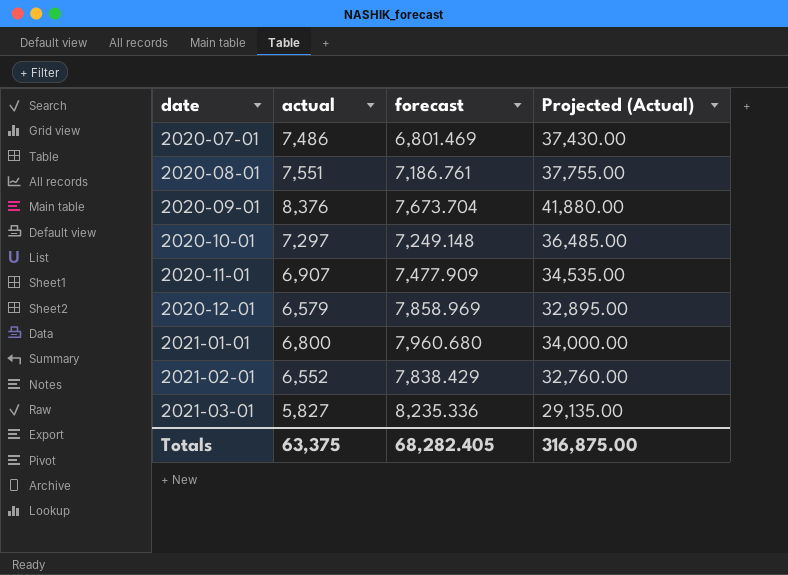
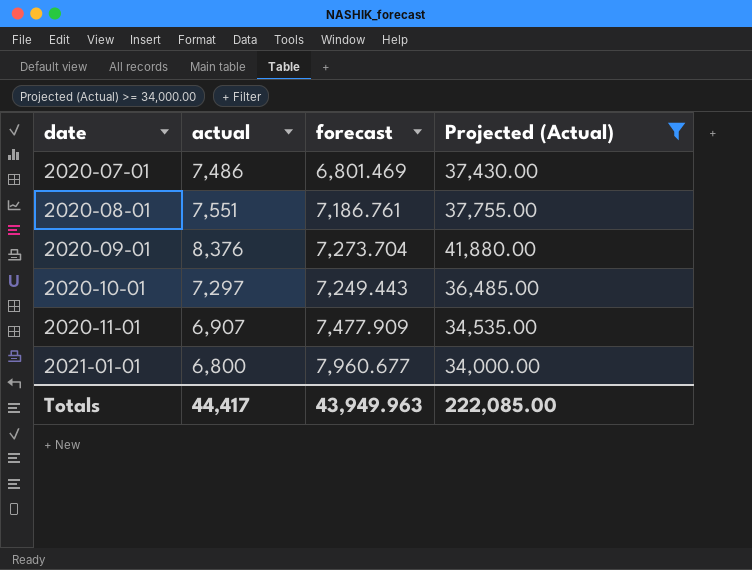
filter: none -> Projected (Actual) >= 34,000.00
2020-09-01 | forecast: 7,673.704 -> 7,273.704
2020-10-01 | forecast: 7,249.148 -> 7,249.443
2021-01-01 | forecast: 7,960.680 -> 7,960.677
Totals | actual: 63,375 -> 44,417
Totals | forecast: 68,282.405 -> 43,949.963
Totals | Projected (Actual): 316,875.00 -> 222,085.00

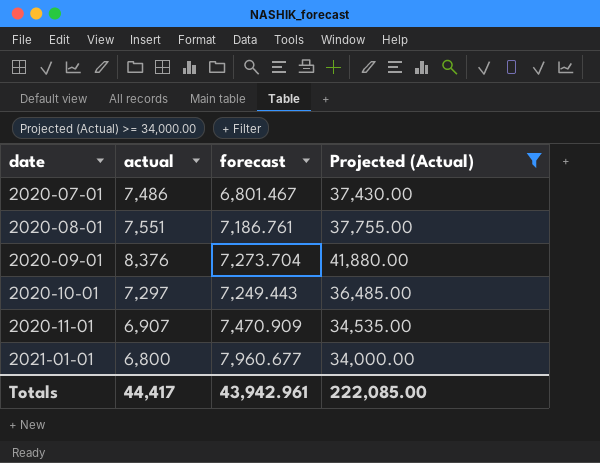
2020-07-01 | forecast: 6,801.469 -> 6,801.467
2020-11-01 | forecast: 7,477.909 -> 7,470.909
Totals | forecast: 43,949.963 -> 43,942.961

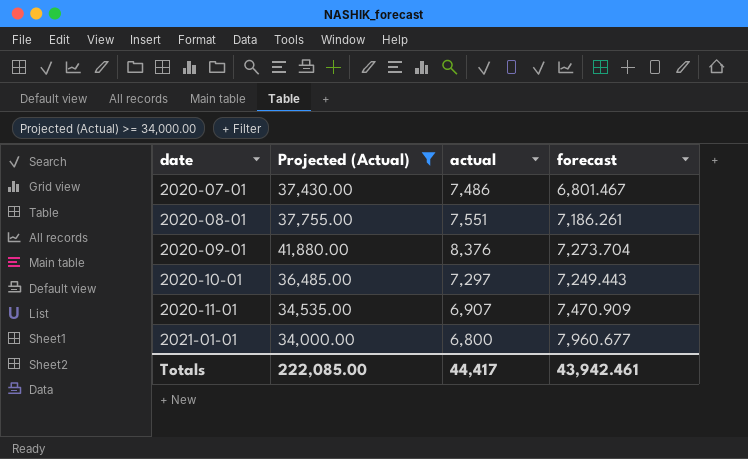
column Projected (Actual) | position: 4 -> 2
2020-08-01 | forecast: 7,186.761 -> 7,186.261
Totals | forecast: 43,942.961 -> 43,942.461

